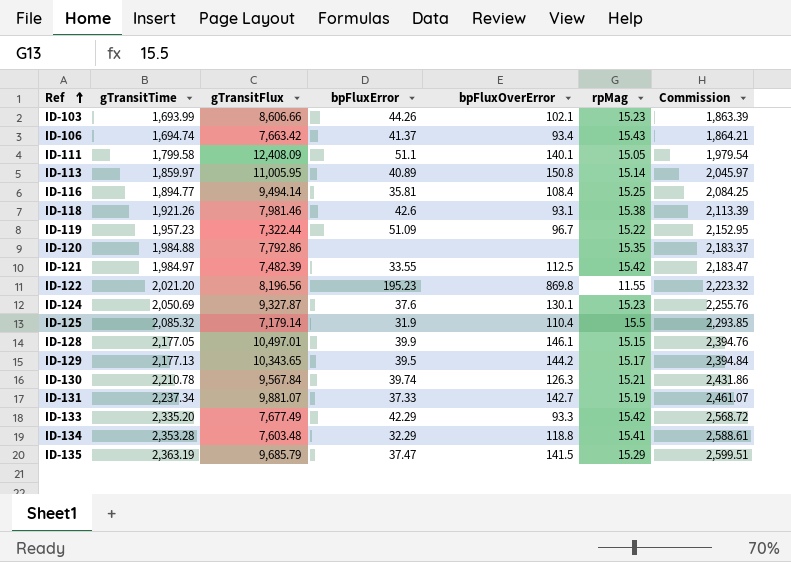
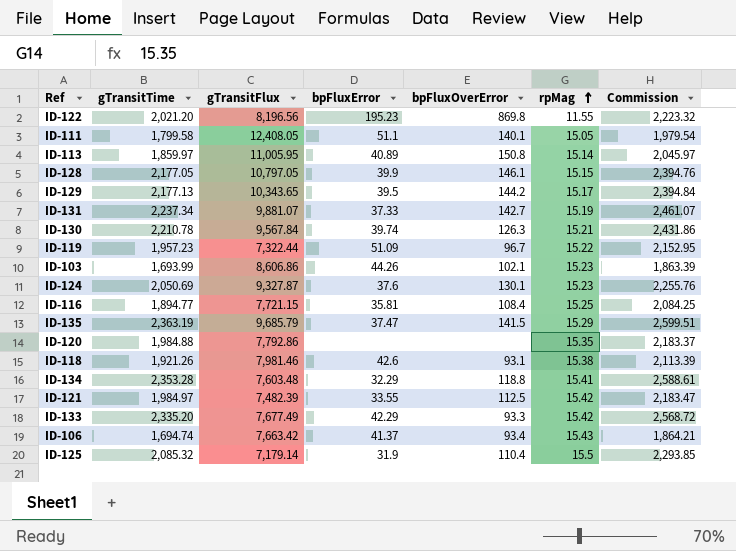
row order: Ref ascending -> rpMag ascending
ID-111 | gTransitFlux: 12,408.09 -> 12,408.05
ID-128 | gTransitFlux: 10,497.01 -> 10,797.05
ID-103 | gTransitFlux: 8,606.66 -> 8,606.86
ID-116 | gTransitFlux: 9,494.14 -> 7,721.15

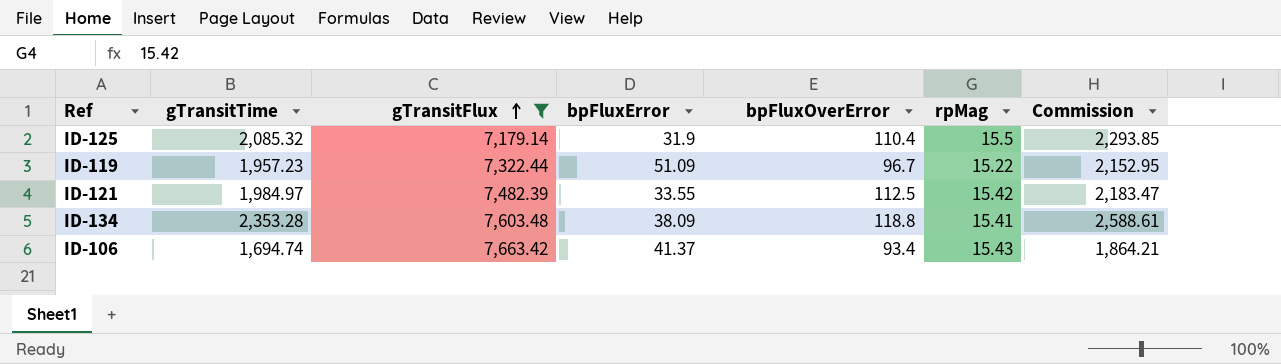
filter: none -> gTransitFlux <= 7,663.42
row order: rpMag ascending -> gTransitFlux ascending
ID-134 | bpFluxError: 32.29 -> 38.09

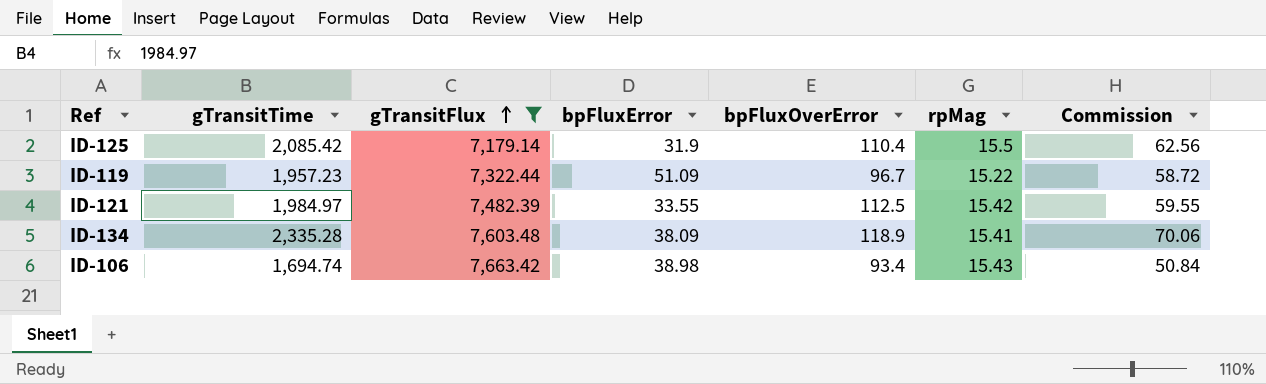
column Commission | formula: [gTransitTime] * 1.1 -> [gTransitTime] * 0.03
ID-125 | gTransitTime: 2,085.32 -> 2,085.42
ID-134 | gTransitTime: 2,353.28 -> 2,335.28
ID-134 | bpFluxOverError: 118.8 -> 118.9
ID-106 | bpFluxError: 41.37 -> 38.98

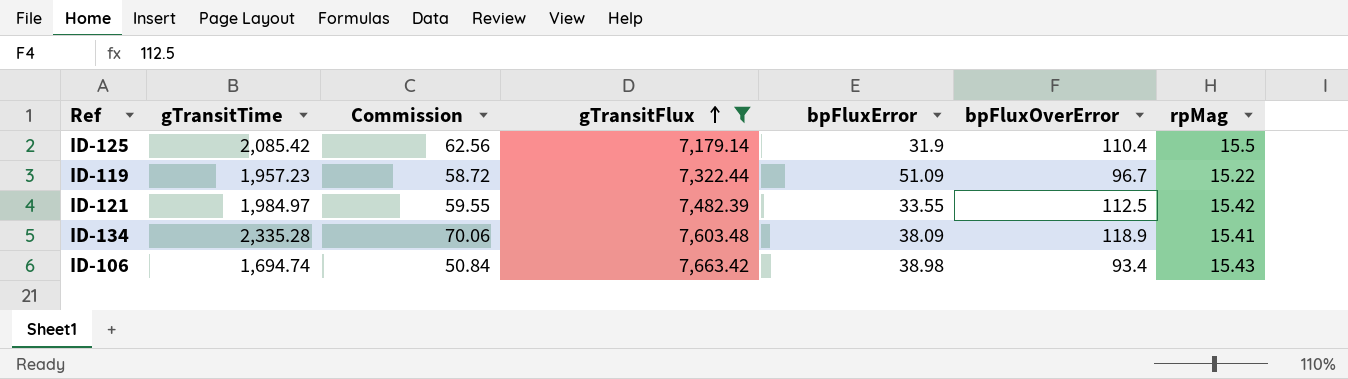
column Commission | position: 7 -> 3

